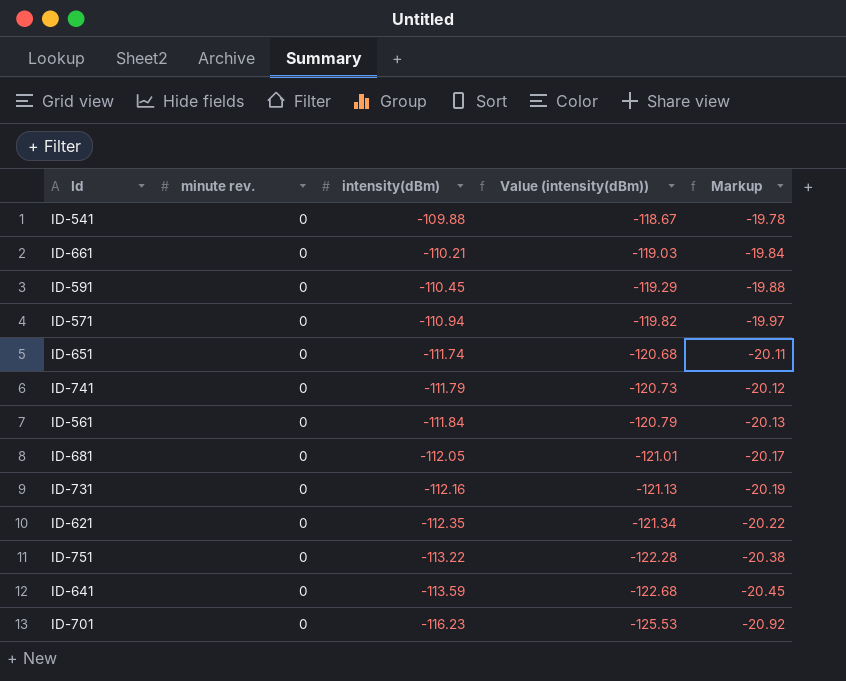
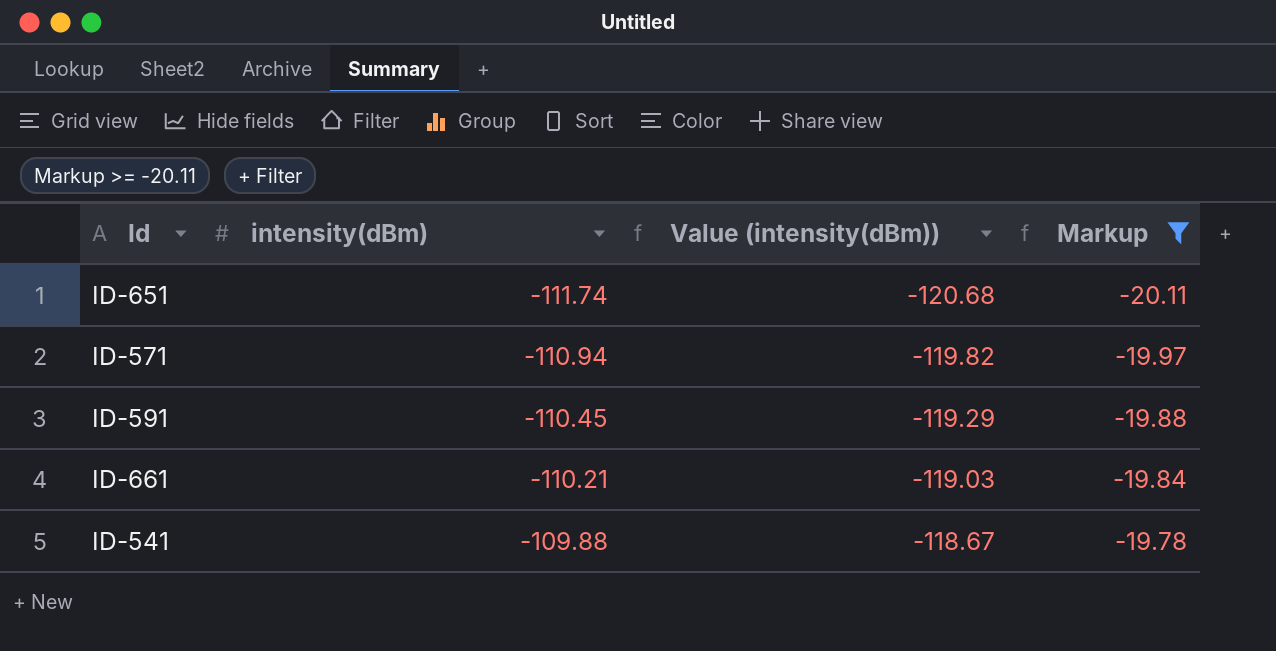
filter: none -> Markup >= -20.11
row order: intensity(dBm) descending -> intensity(dBm) ascending
column minute rev. | position: 2 -> none

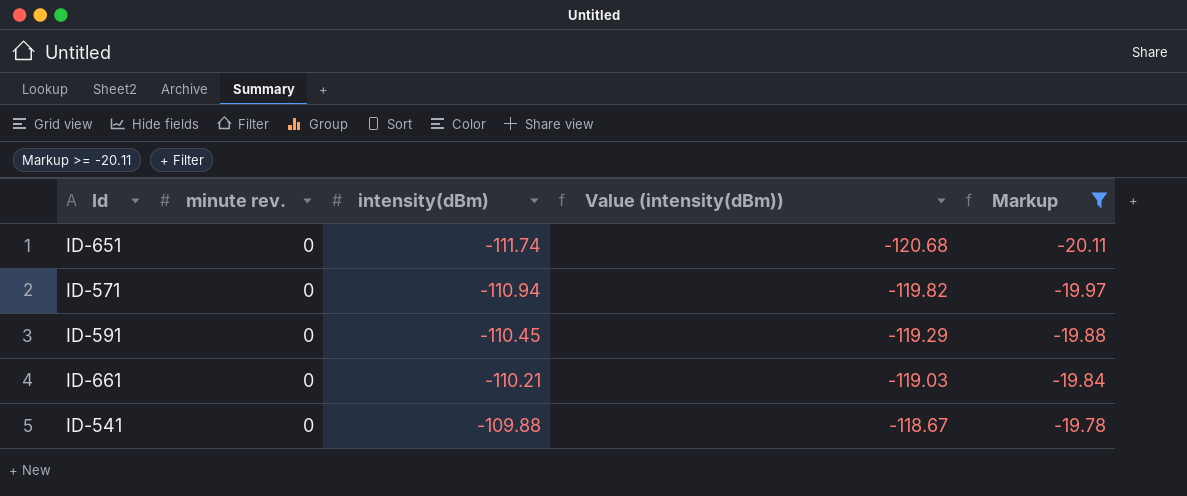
column minute rev. | position: none -> 2

